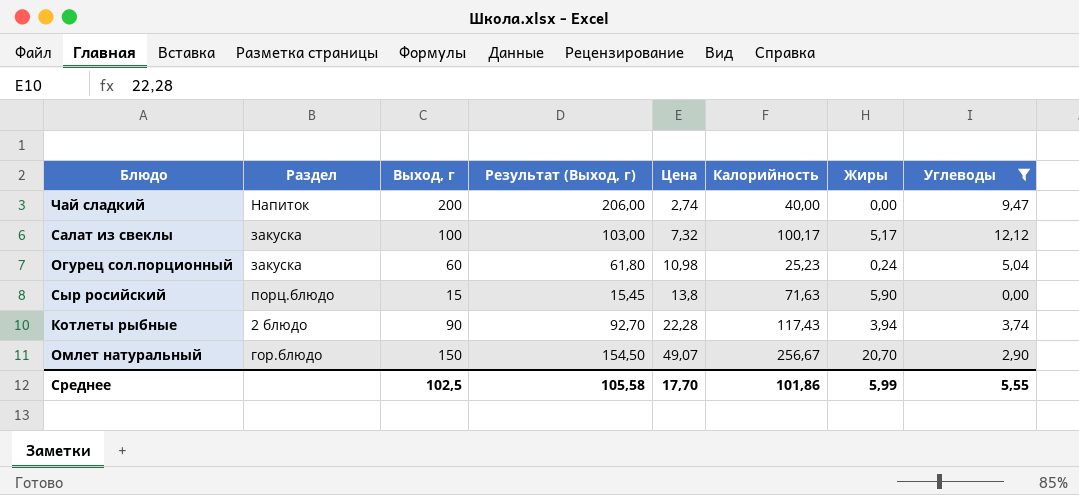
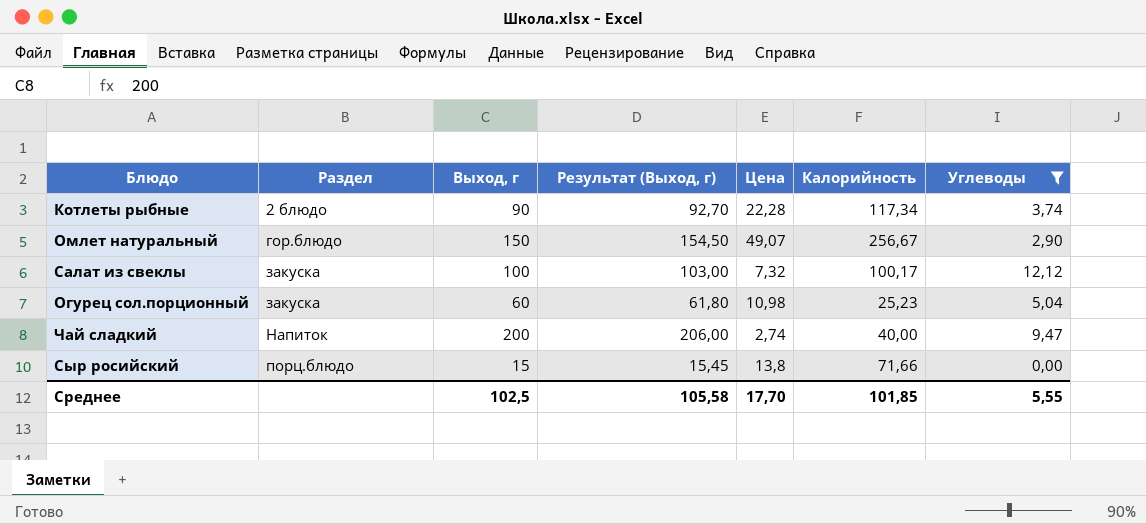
row order: Цена ascending -> Раздел ascending
column Жиры | position: 7 -> none
Котлеты рыбные | Калорийность: 117,43 -> 117,34
Сыр росийский | Калорийность: 71,63 -> 71,66
Среднее | Калорийность: 101,86 -> 101,85

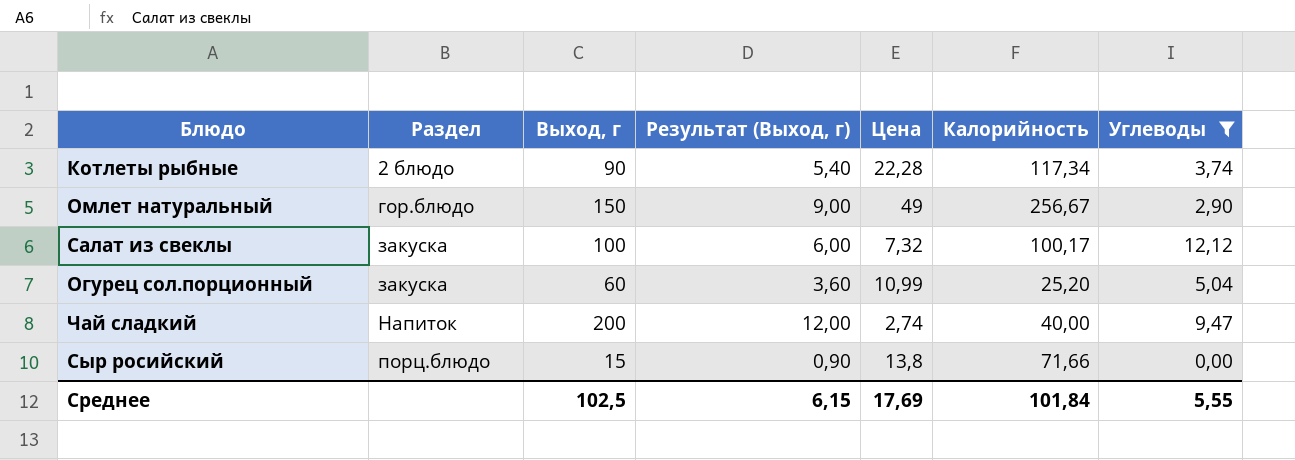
column Результат (Выход, г) | formula: [Выход, г] * 1,03 -> [Выход, г] * 0,06
Омлет натуральный | Цена: 49,07 -> 49
Огурец сол.порционный | Цена: 10,98 -> 10,99
Огурец сол.порционный | Калорийность: 25,23 -> 25,20
Среднее | Результат (Выход, г): 105,58 -> 6,15
Среднее | Цена: 17,70 -> 17,69
Среднее | Калорийность: 101,85 -> 101,84

